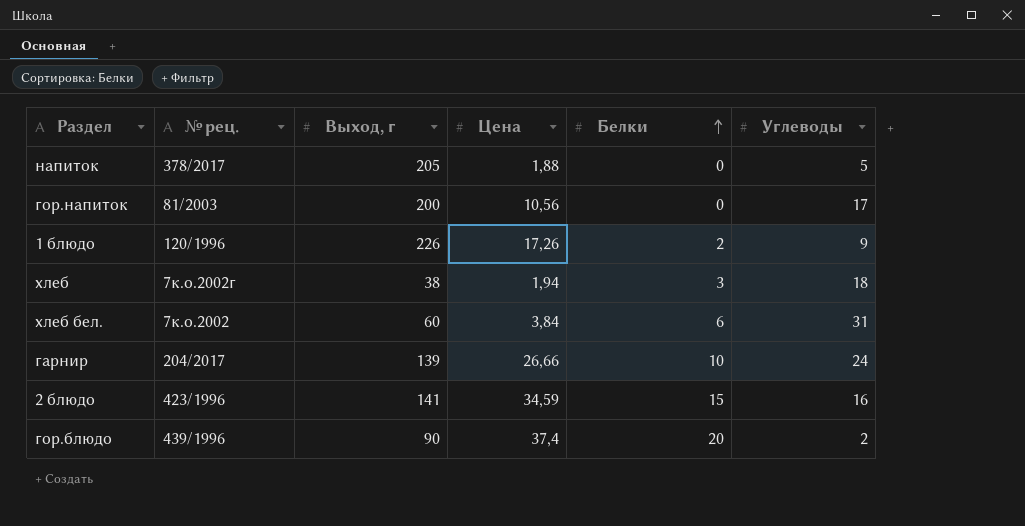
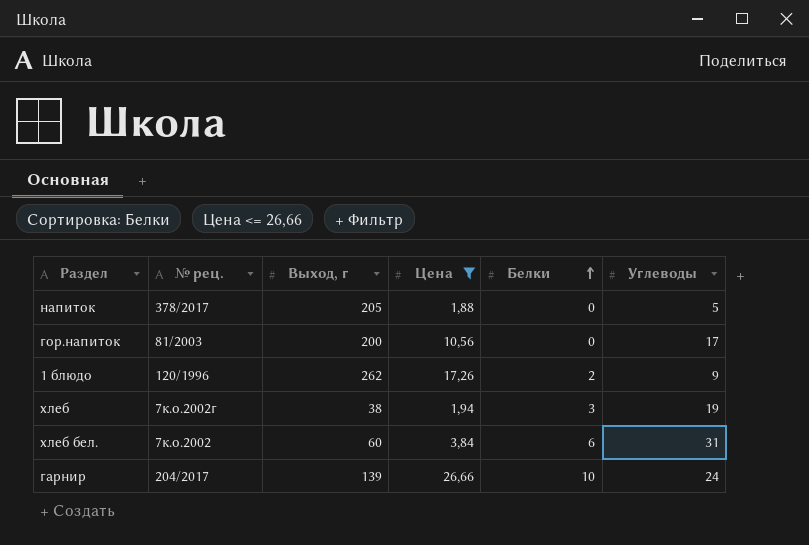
filter: none -> Цена <= 26,66
1 блюдо | Выход, г: 226 -> 262
хлеб | Углеводы: 18 -> 19

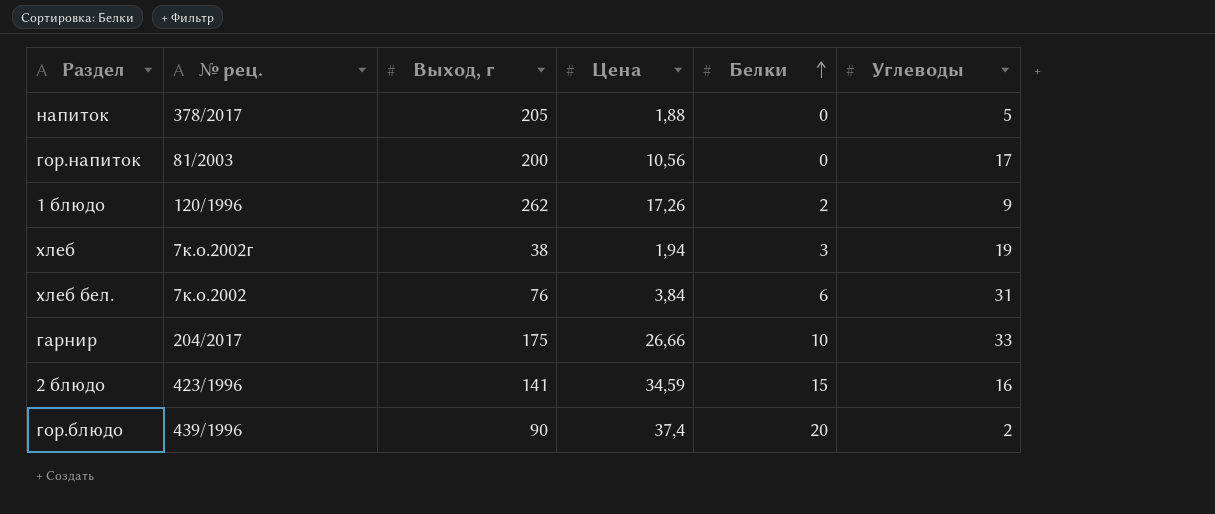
filter: Цена <= 26,66 -> none
хлеб бел. | Выход, г: 60 -> 76
гарнир | Выход, г: 139 -> 175
гарнир | Углеводы: 24 -> 33

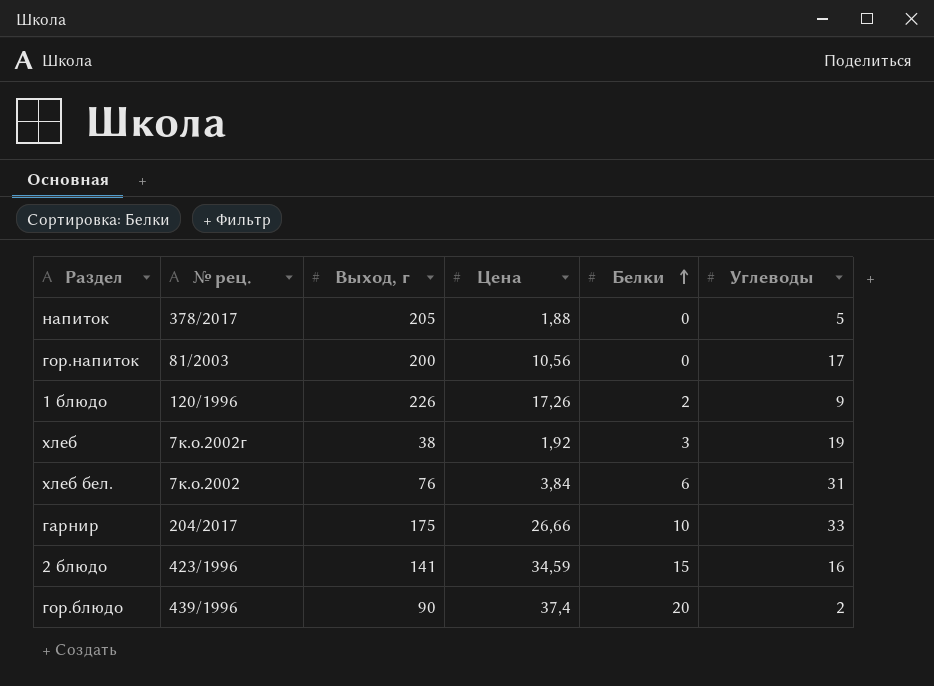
1 блюдо | Выход, г: 262 -> 226
хлеб | Цена: 1,94 -> 1,92

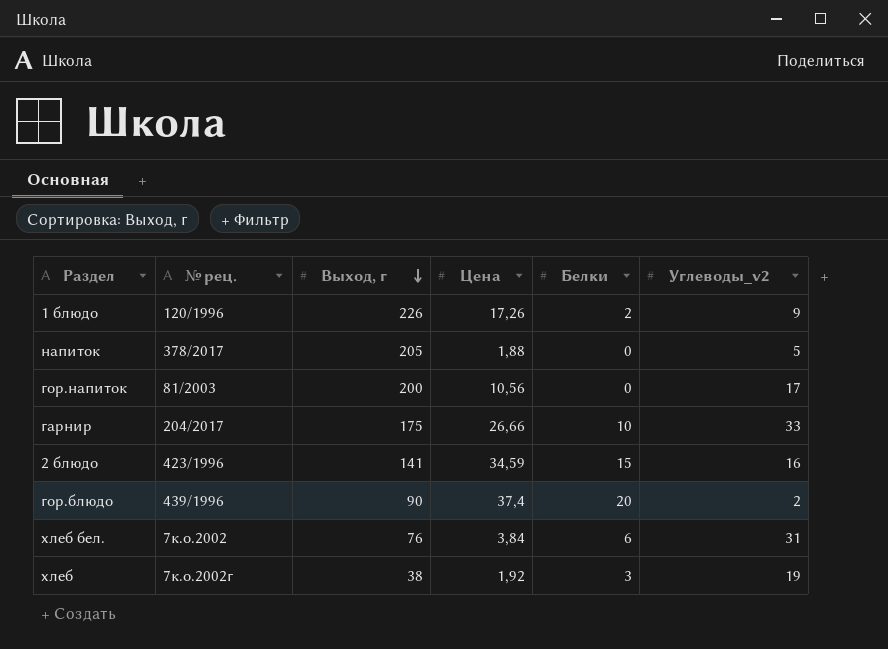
row order: Белки ascending -> Выход, г descending
column name: Углеводы -> Углеводы_v2

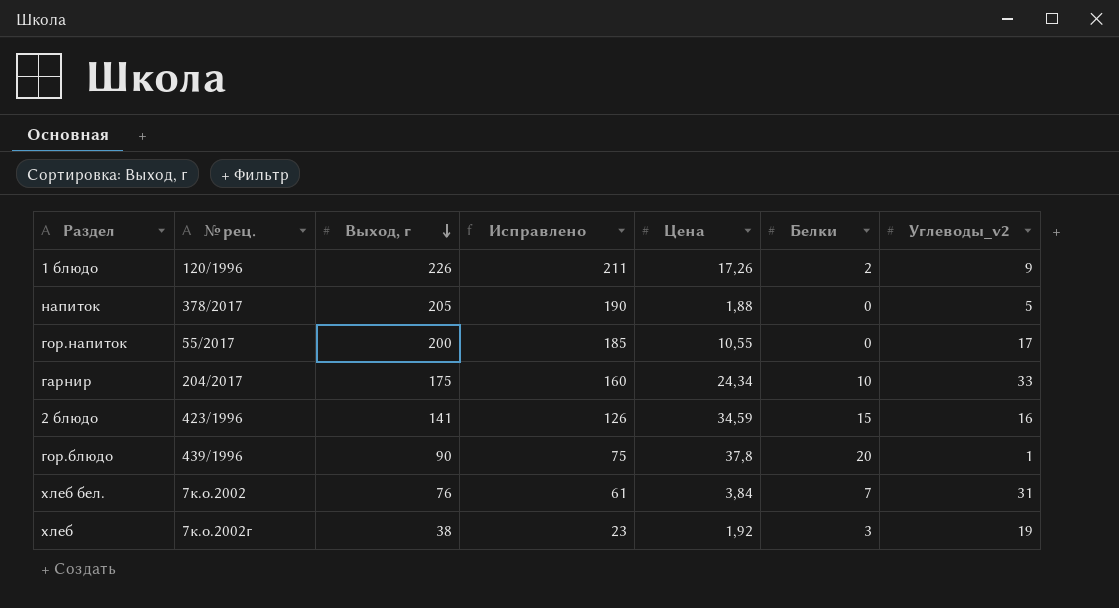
column Исправлено | formula: none -> [Выход, г] - 15
гор.напиток | № рец.: 81/2003 -> 55/2017
гор.напиток | Цена: 10,56 -> 10,55
гарнир | Цена: 26,66 -> 24,34
гор.блюдо | Цена: 37,4 -> 37,8
гор.блюдо | Углеводы_v2: 2 -> 1
хлеб бел. | Белки: 6 -> 7

